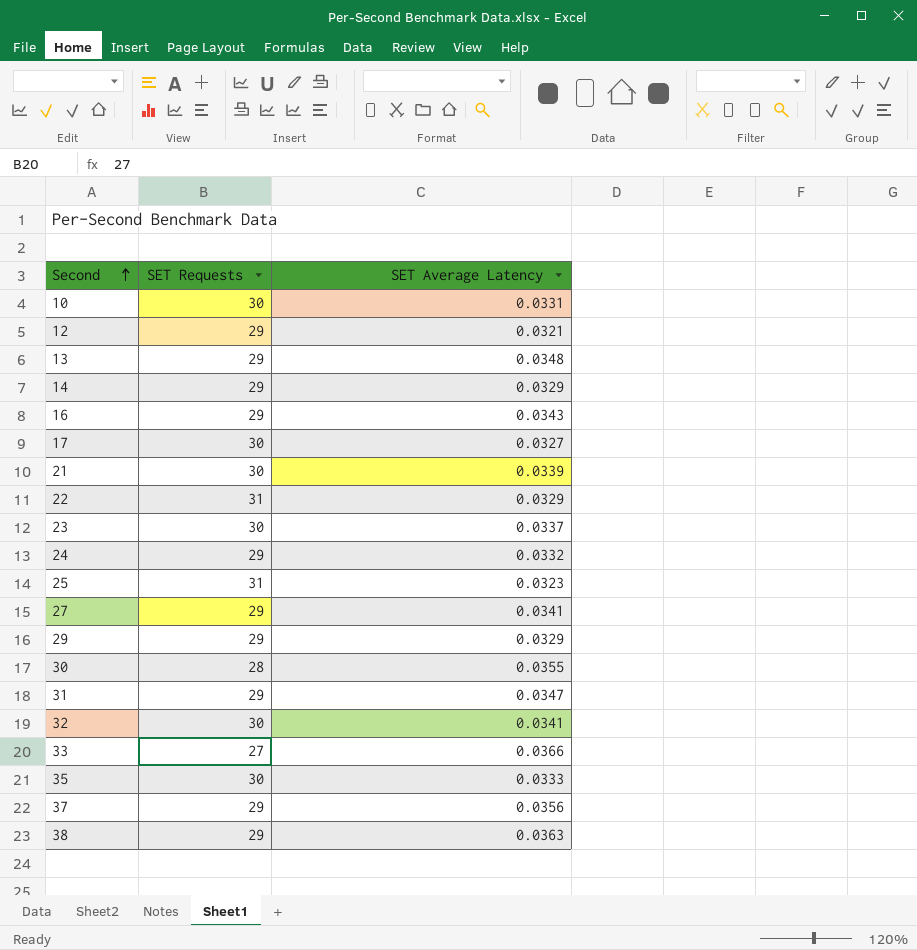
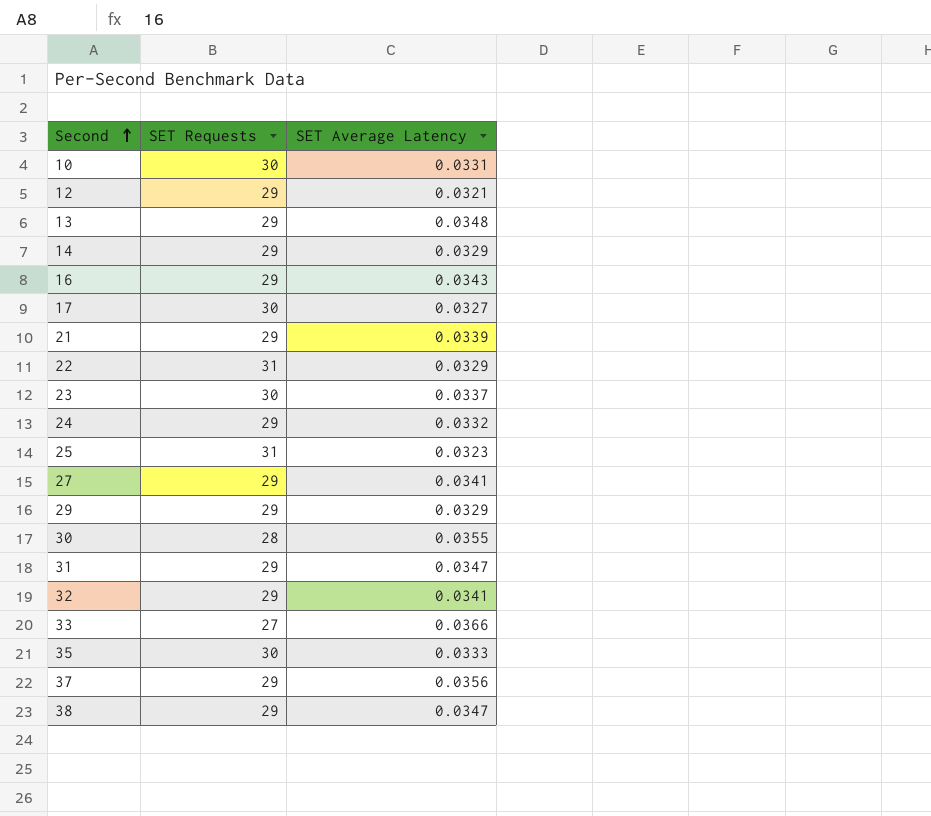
21 | SET Requests: 30 -> 29
32 | SET Requests: 30 -> 29
38 | SET Average Latency: 0.0363 -> 0.0347

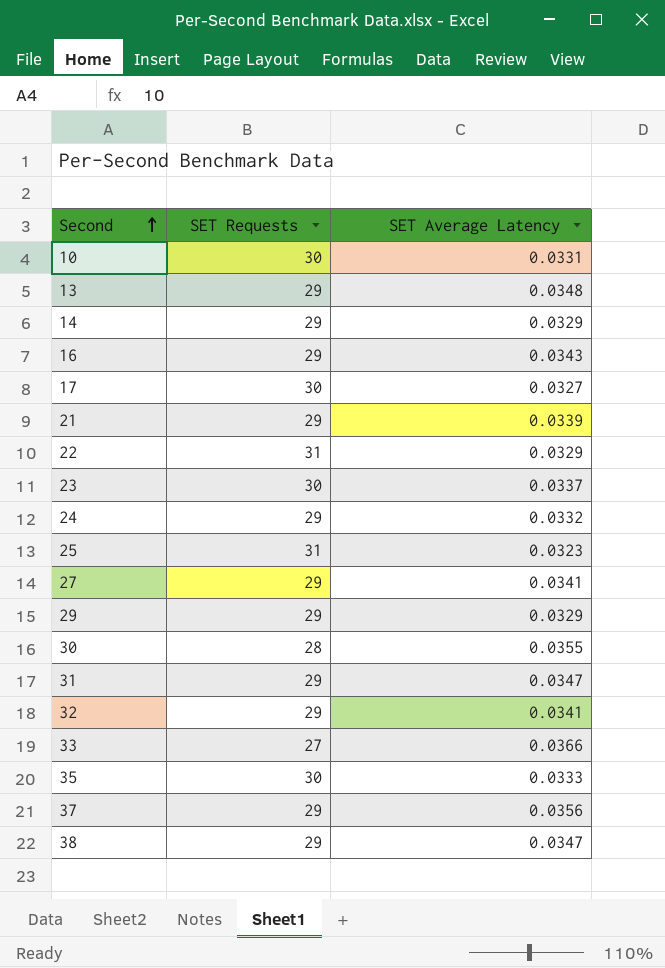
row 12: 29 | 0.0321 -> none

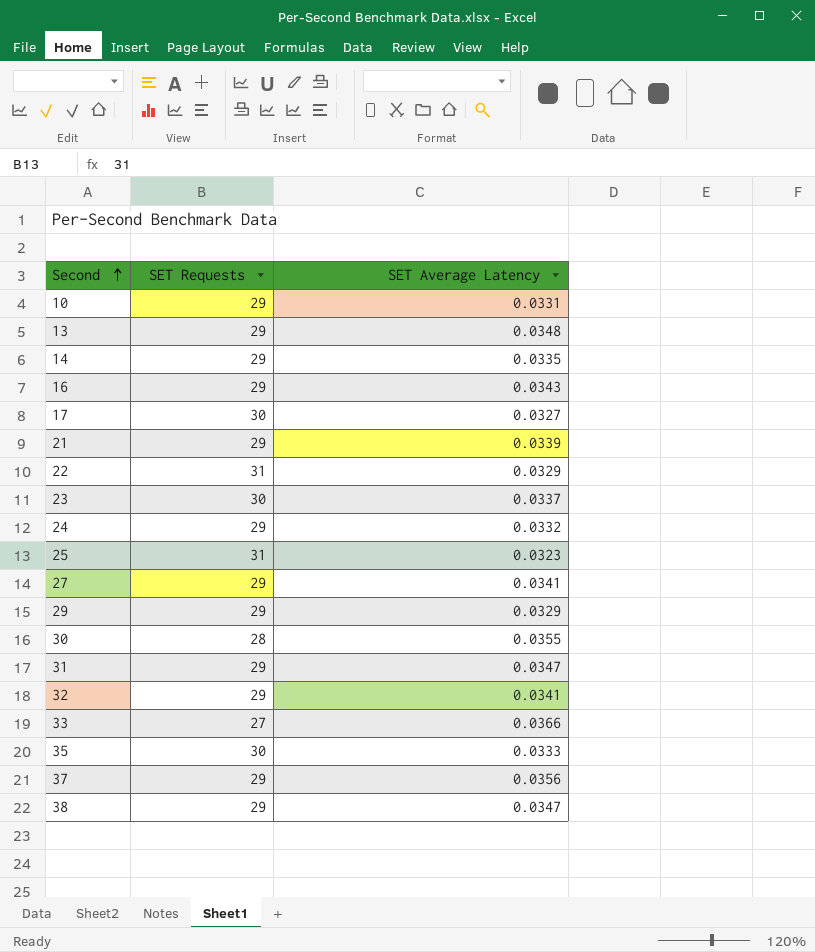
10 | SET Requests: 30 -> 29
14 | SET Average Latency: 0.0329 -> 0.0335

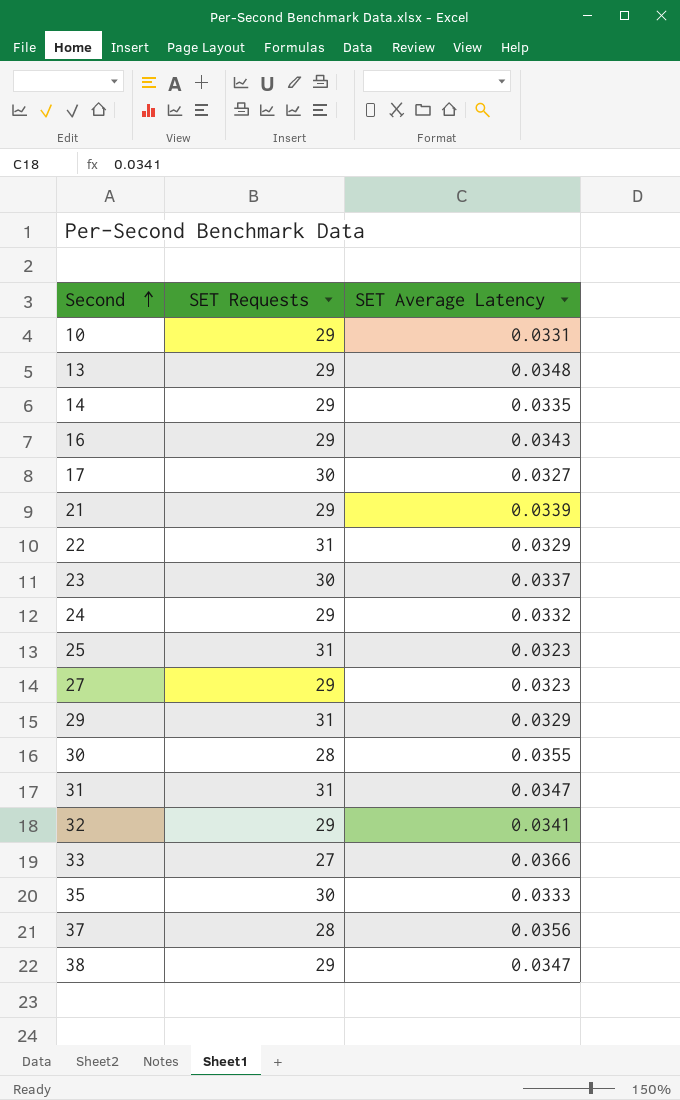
27 | SET Average Latency: 0.0341 -> 0.0323
29 | SET Requests: 29 -> 31
31 | SET Requests: 29 -> 31
37 | SET Requests: 29 -> 28

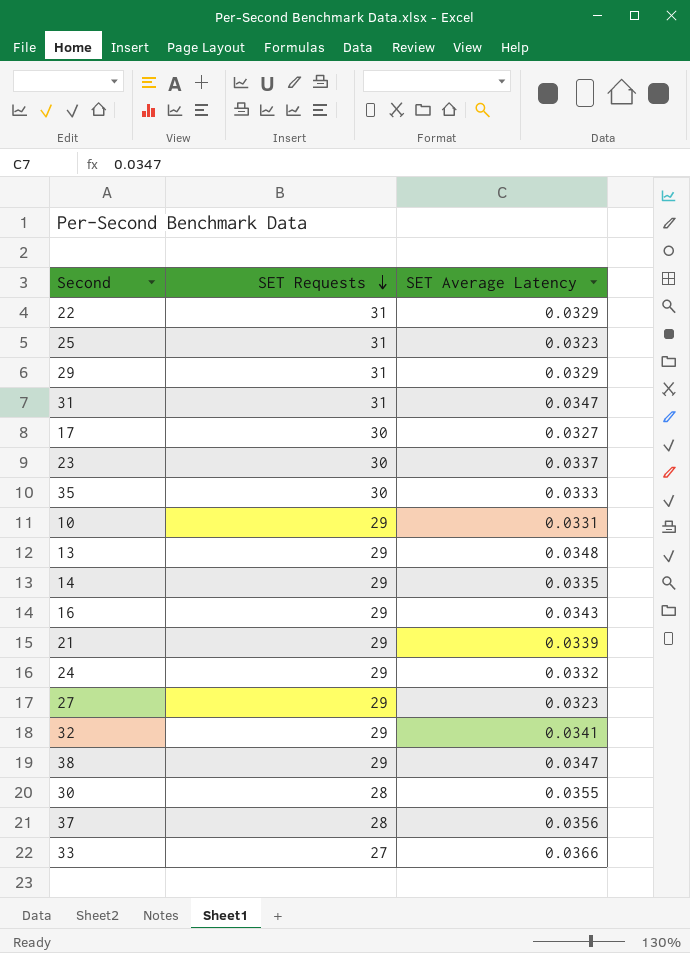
row order: Second ascending -> SET Requests descending

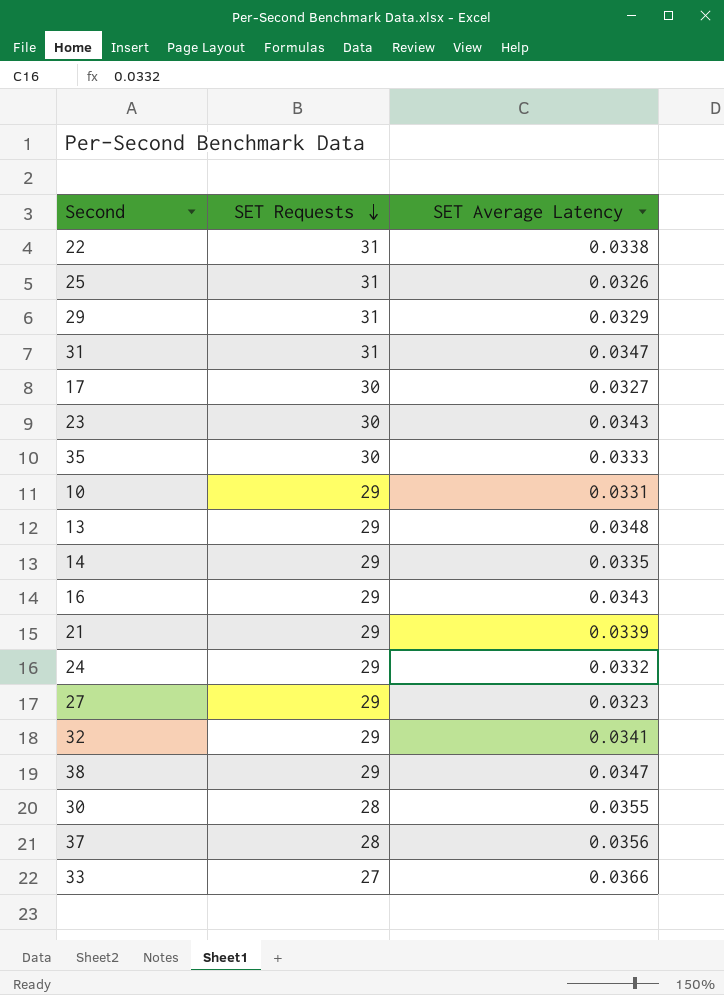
22 | SET Average Latency: 0.0329 -> 0.0338
25 | SET Average Latency: 0.0323 -> 0.0326
23 | SET Average Latency: 0.0337 -> 0.0343

